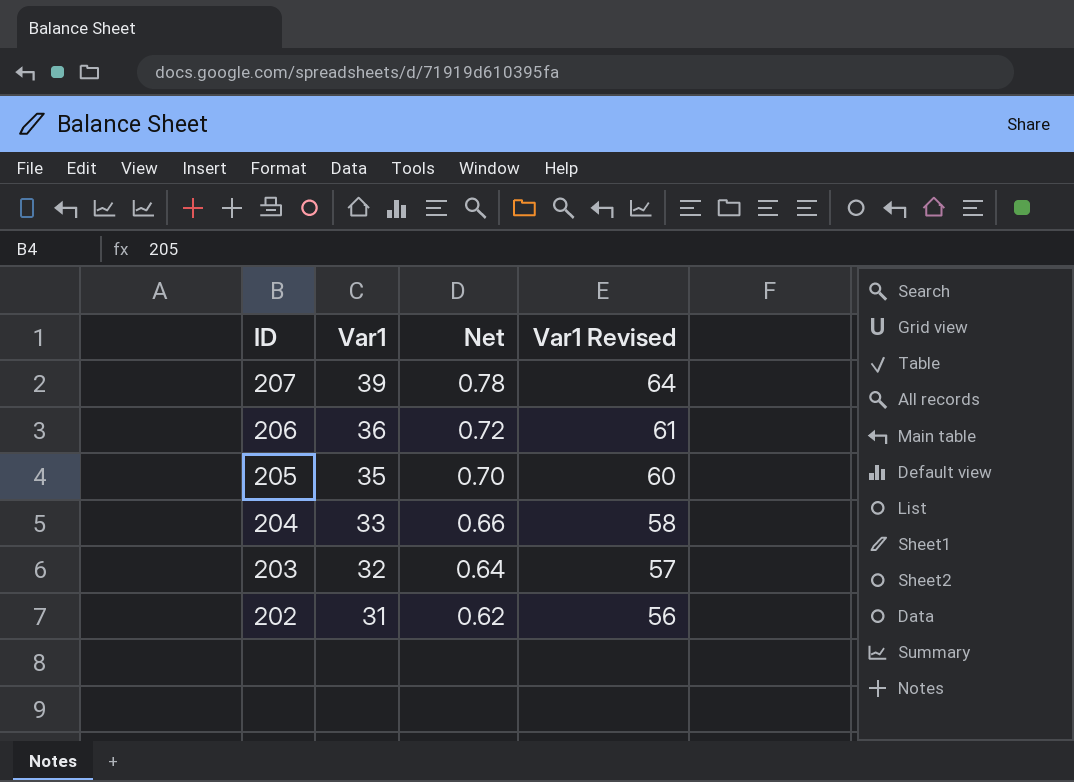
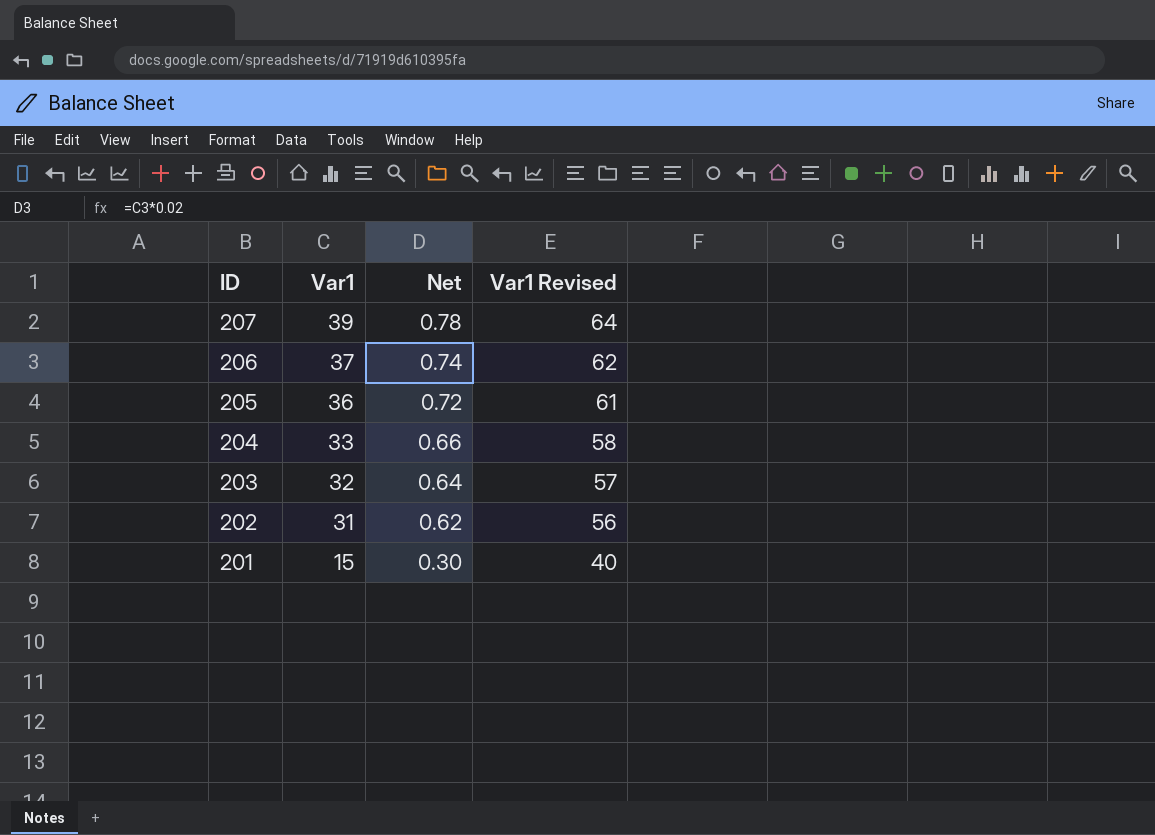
206 | Var1: 36 -> 37
206 | Net: 0.72 -> 0.74
206 | Var1 Revised: 61 -> 62
205 | Var1: 35 -> 36
205 | Net: 0.70 -> 0.72
205 | Var1 Revised: 60 -> 61
row 201: none -> 15 | 0.30 | 40

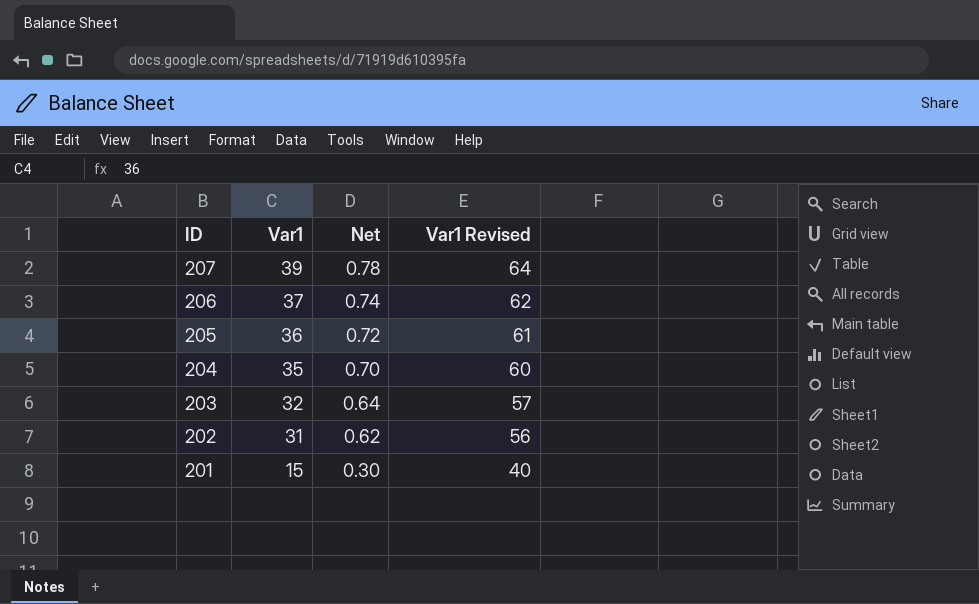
204 | Var1: 33 -> 35
204 | Net: 0.66 -> 0.70
204 | Var1 Revised: 58 -> 60

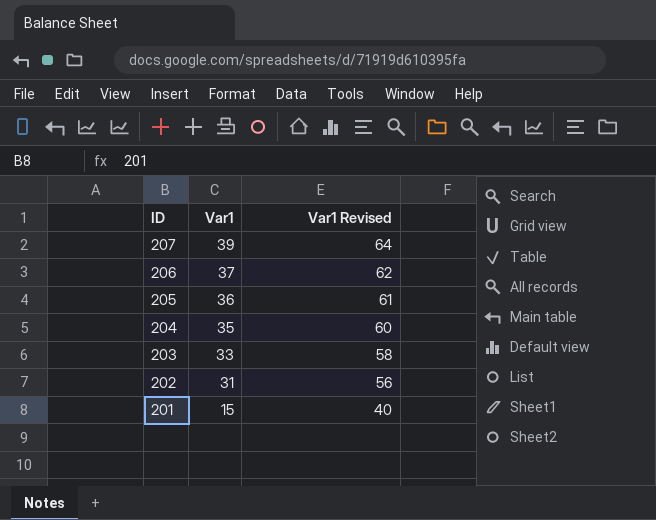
column Net | formula: [Var1] * 0.02 -> none
203 | Var1: 32 -> 33
203 | Var1 Revised: 57 -> 58

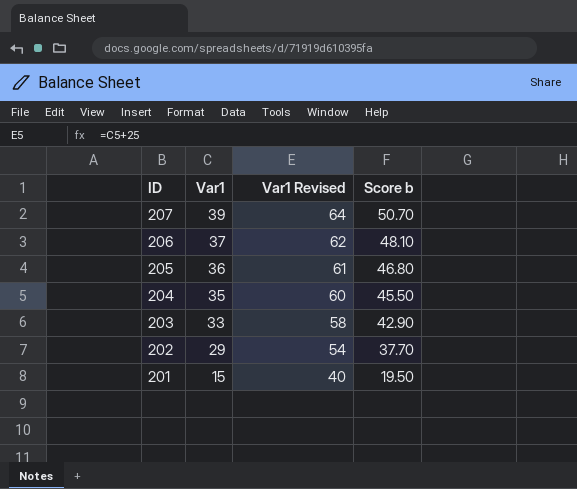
column Score b | formula: none -> [Var1] * 1.3
202 | Var1: 31 -> 29
202 | Var1 Revised: 56 -> 54

